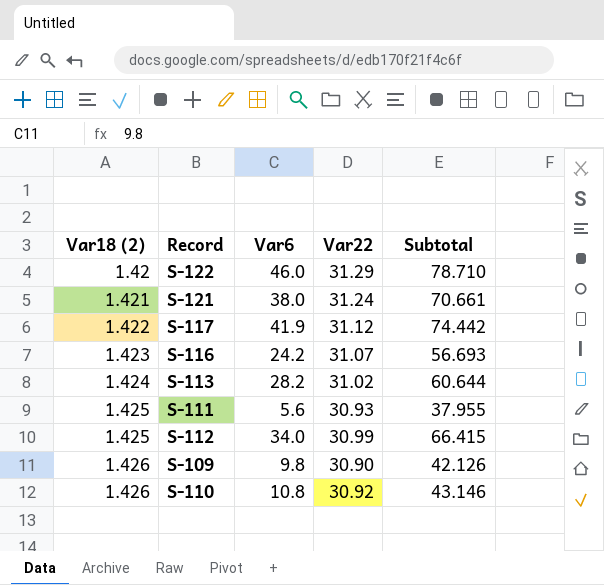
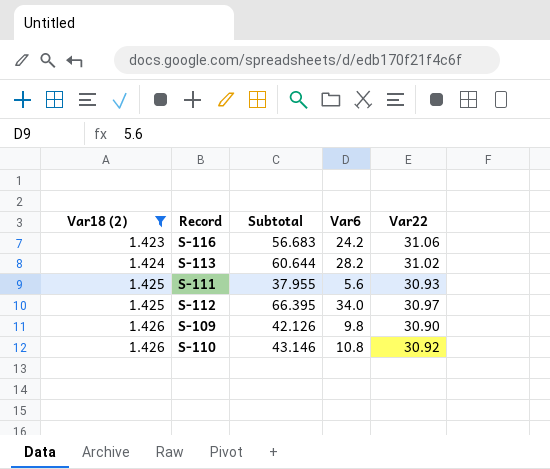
filter: none -> Var18 (2) >= 1.423
column Subtotal | position: 5 -> 3
S-116 | Subtotal: 56.693 -> 56.683
S-116 | Var22: 31.07 -> 31.06
S-112 | Subtotal: 66.415 -> 66.395
S-112 | Var22: 30.99 -> 30.97

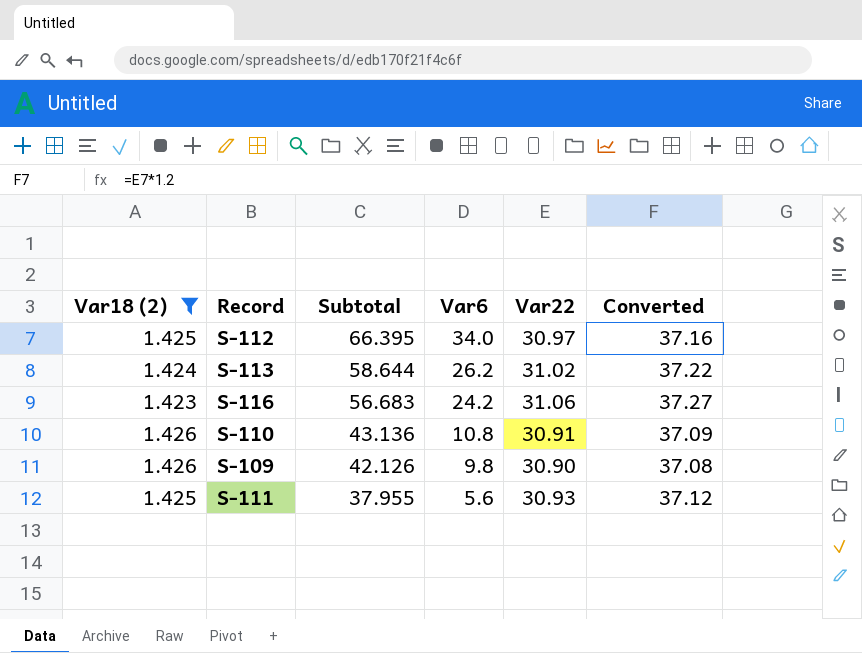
row order: Var18 (2) ascending -> Subtotal descending
column Converted | formula: none -> [Var22] * 1.2
S-113 | Subtotal: 60.644 -> 58.644
S-113 | Var6: 28.2 -> 26.2
S-110 | Subtotal: 43.146 -> 43.136
S-110 | Var22: 30.92 -> 30.91

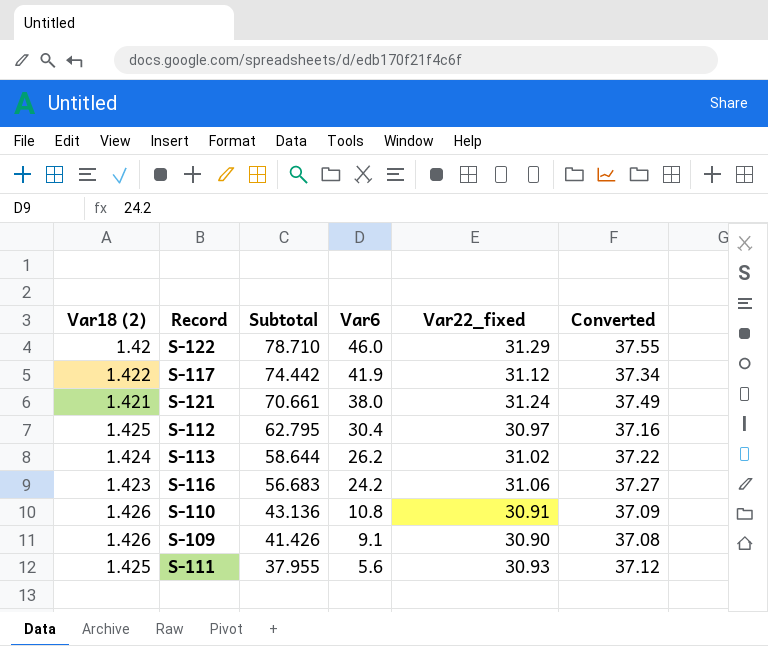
filter: Var18 (2) >= 1.423 -> none
column name: Var22 -> Var22_fixed
S-112 | Subtotal: 66.395 -> 62.795
S-112 | Var6: 34.0 -> 30.4
S-109 | Subtotal: 42.126 -> 41.426
S-109 | Var6: 9.8 -> 9.1

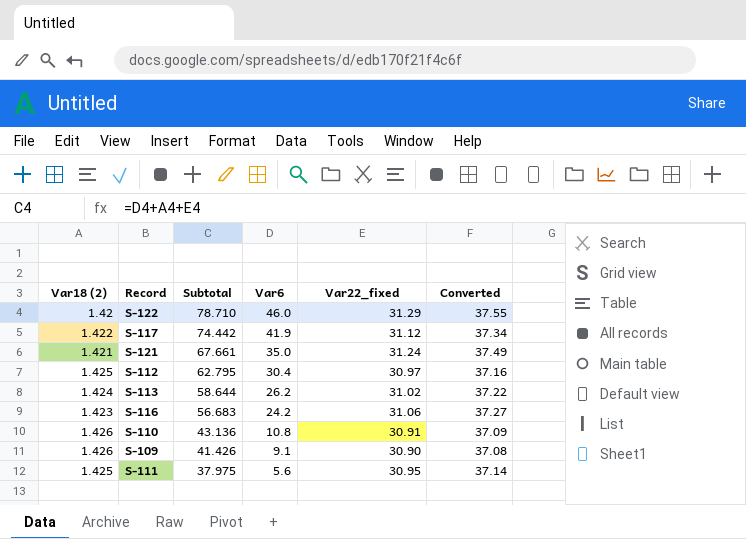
S-121 | Subtotal: 70.661 -> 67.661
S-121 | Var6: 38.0 -> 35.0
S-111 | Subtotal: 37.955 -> 37.975
S-111 | Var22_fixed: 30.93 -> 30.95
S-111 | Converted: 37.12 -> 37.14

